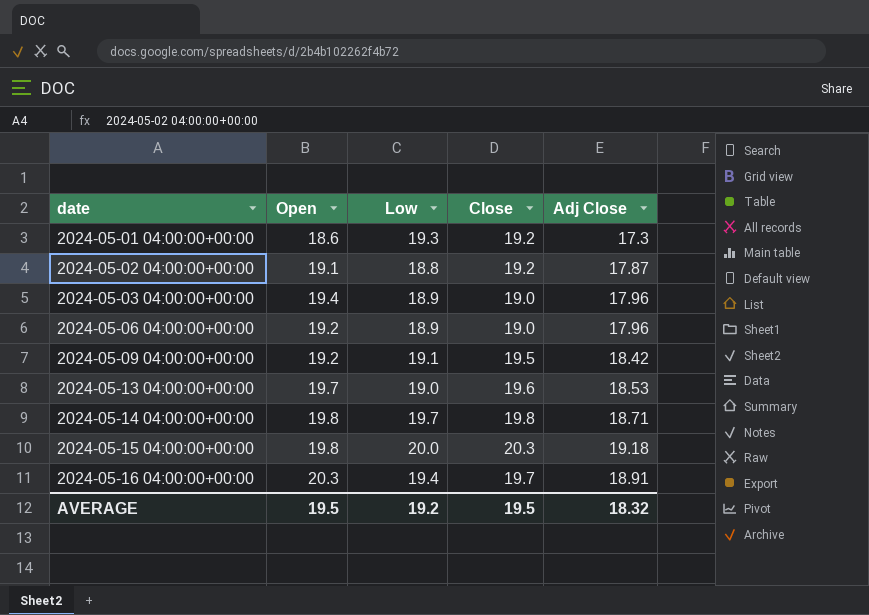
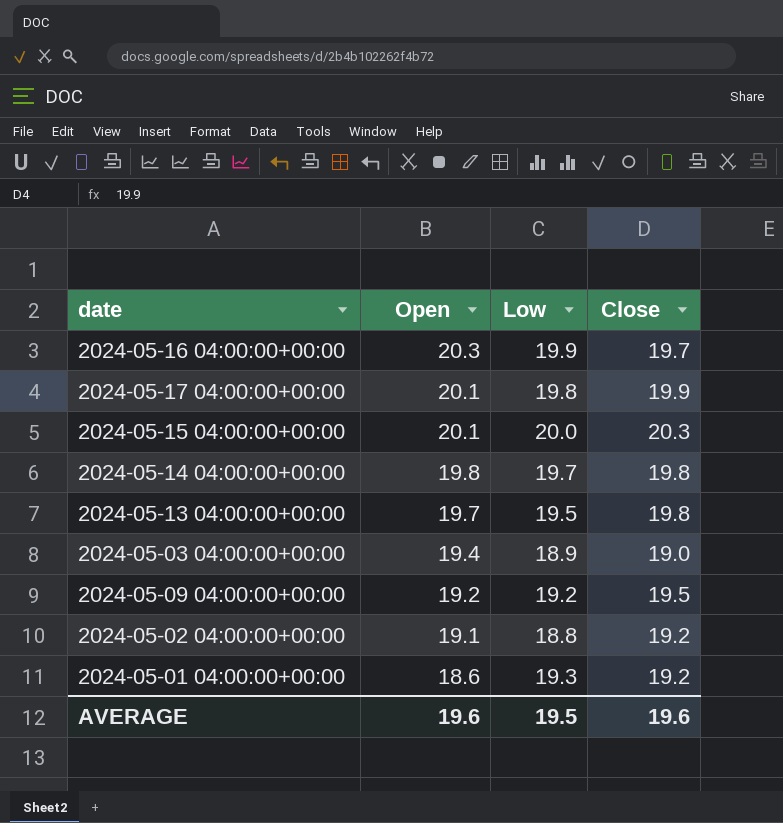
row order: date ascending -> Open descending
column Adj Close | position: 5 -> none
row 2024-05-06 04:00:00+00:00: 19.2 | 18.9 | 19.0 | 17.96 -> none
2024-05-16 04:00:00+00:00 | Low: 19.4 -> 19.9
row 2024-05-17 04:00:00+00:00: none -> 20.1 | 19.8 | 19.9
2024-05-15 04:00:00+00:00 | Open: 19.8 -> 20.1
2024-05-13 04:00:00+00:00 | Low: 19.0 -> 19.5
2024-05-13 04:00:00+00:00 | Close: 19.6 -> 19.8
2024-05-09 04:00:00+00:00 | Low: 19.1 -> 19.2
AVERAGE | Open: 19.5 -> 19.6
AVERAGE | Low: 19.2 -> 19.5
AVERAGE | Close: 19.5 -> 19.6

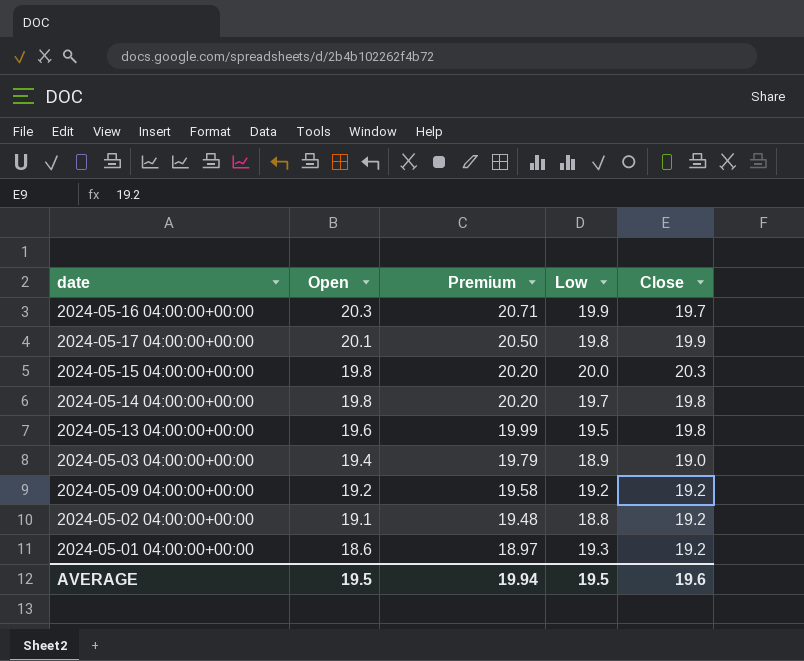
column Premium | formula: none -> [Open] * 1.02
2024-05-15 04:00:00+00:00 | Open: 20.1 -> 19.8
2024-05-13 04:00:00+00:00 | Open: 19.7 -> 19.6
2024-05-09 04:00:00+00:00 | Close: 19.5 -> 19.2
AVERAGE | Open: 19.6 -> 19.5

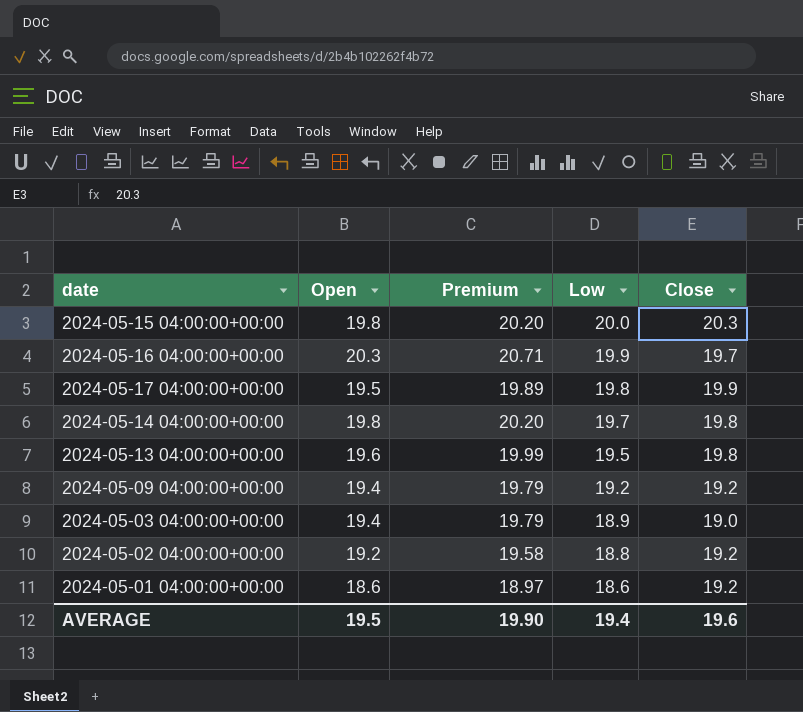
row order: Open descending -> Low descending
2024-05-17 04:00:00+00:00 | Open: 20.1 -> 19.5
2024-05-17 04:00:00+00:00 | Premium: 20.50 -> 19.89
2024-05-09 04:00:00+00:00 | Open: 19.2 -> 19.4
2024-05-09 04:00:00+00:00 | Premium: 19.58 -> 19.79
2024-05-02 04:00:00+00:00 | Open: 19.1 -> 19.2
2024-05-02 04:00:00+00:00 | Premium: 19.48 -> 19.58
2024-05-01 04:00:00+00:00 | Low: 19.3 -> 18.6
AVERAGE | Premium: 19.94 -> 19.90
AVERAGE | Low: 19.5 -> 19.4

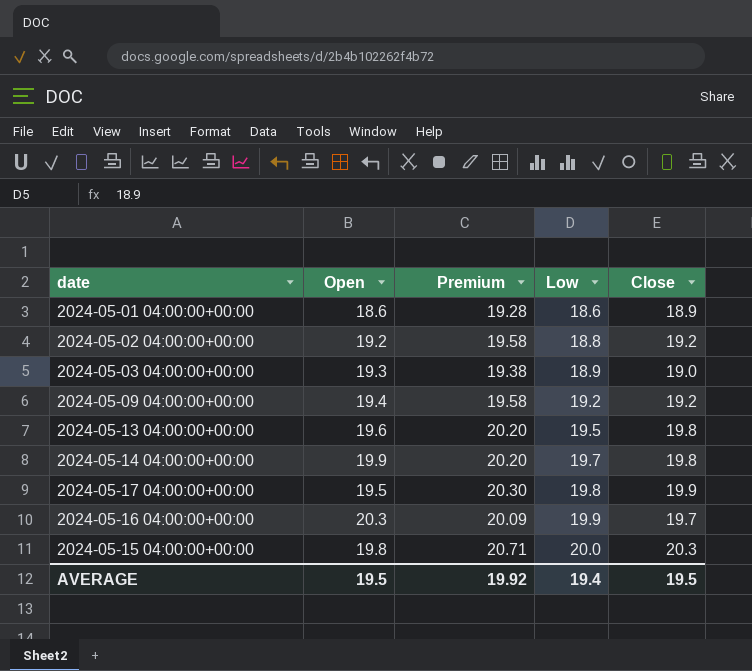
row order: Low descending -> Low ascending
column Premium | formula: [Open] * 1.02 -> [Close] * 1.02
2024-05-01 04:00:00+00:00 | Close: 19.2 -> 18.9
2024-05-03 04:00:00+00:00 | Open: 19.4 -> 19.3
2024-05-14 04:00:00+00:00 | Open: 19.8 -> 19.9
AVERAGE | Premium: 19.90 -> 19.92
AVERAGE | Close: 19.6 -> 19.5

